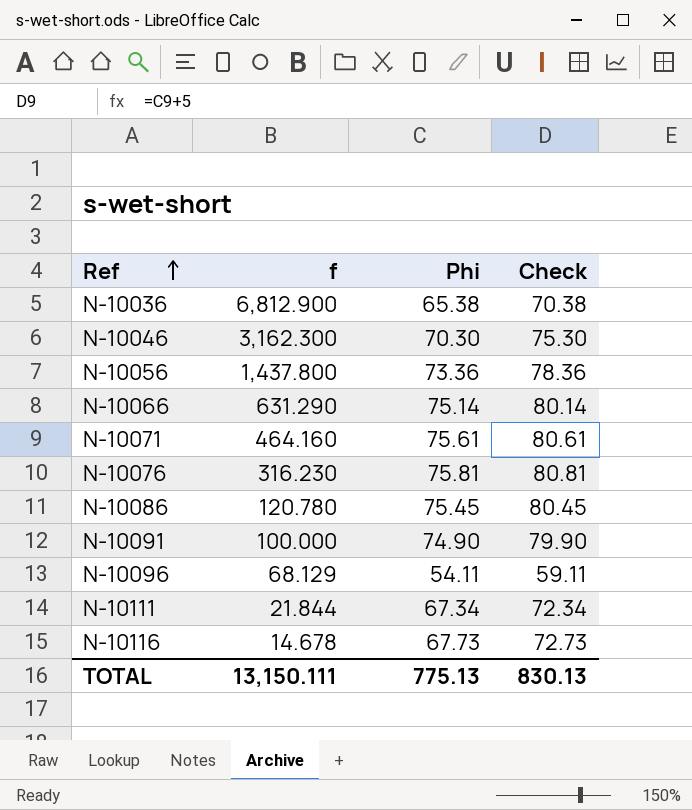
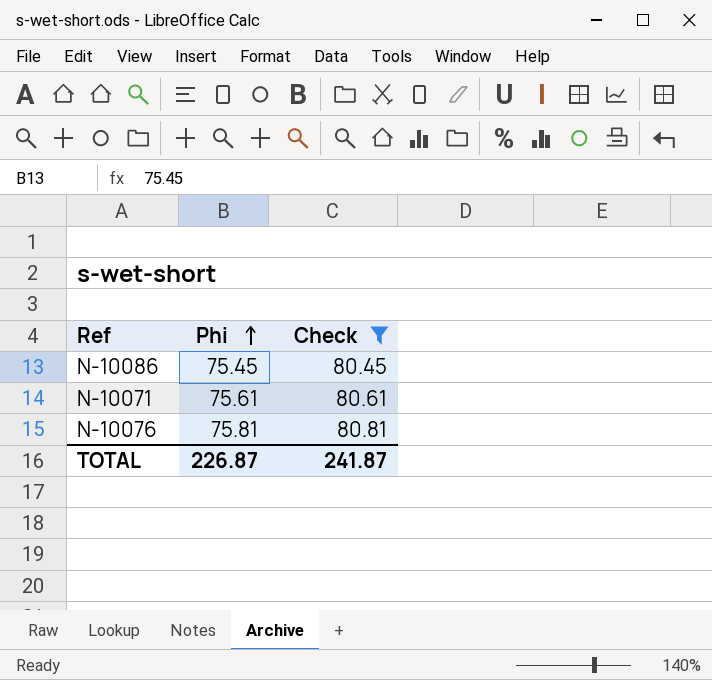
filter: none -> Check >= 80.45
row order: Ref ascending -> Phi ascending
column f | position: 2 -> none
TOTAL | Phi: 775.13 -> 226.87
TOTAL | Check: 830.13 -> 241.87

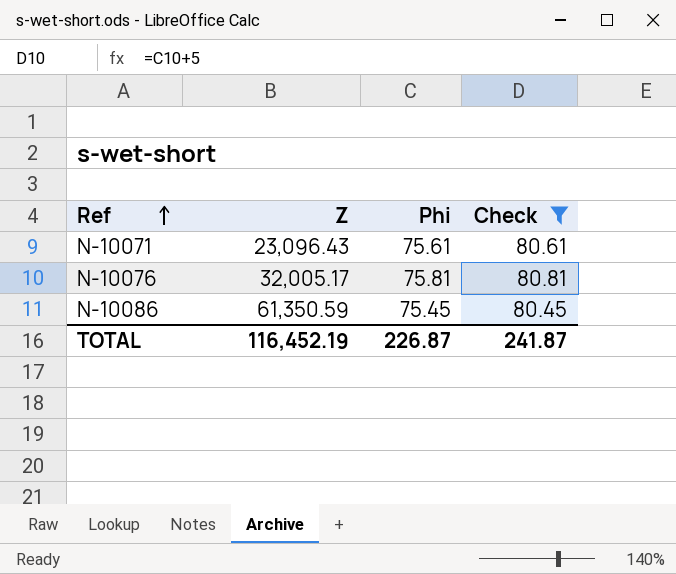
row order: Phi ascending -> Ref ascending
column Z | position: none -> 2

